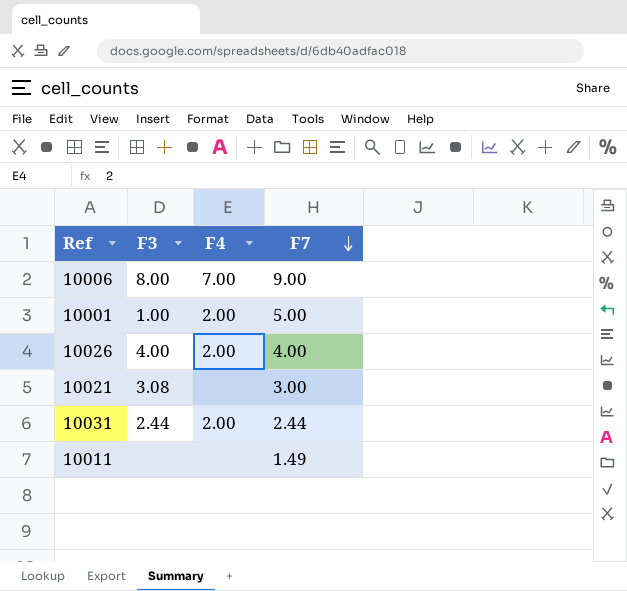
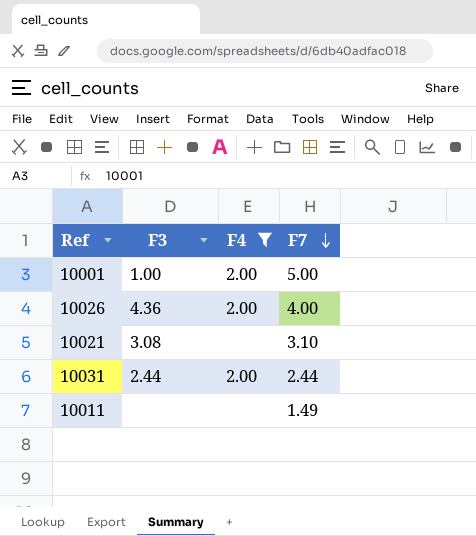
filter: none -> F4 != 7.00
10026 | F3: 4.00 -> 4.36
10021 | F7: 3.00 -> 3.10

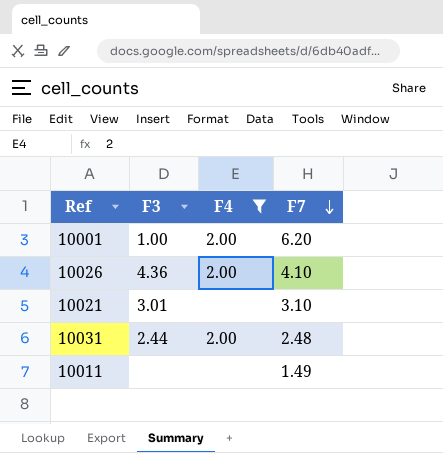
10001 | F7: 5.00 -> 6.20
10026 | F7: 4.00 -> 4.10
10021 | F3: 3.08 -> 3.01
10031 | F7: 2.44 -> 2.48

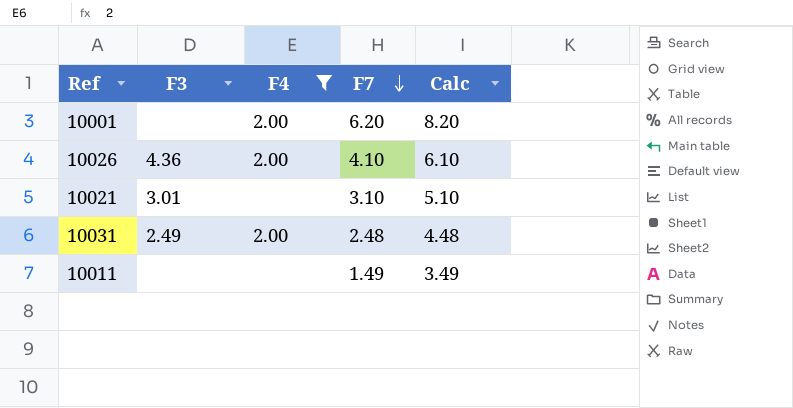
column Calc | formula: none -> [F7] + 2
10001 | F3: 1.00 -> none
10031 | F3: 2.44 -> 2.49

